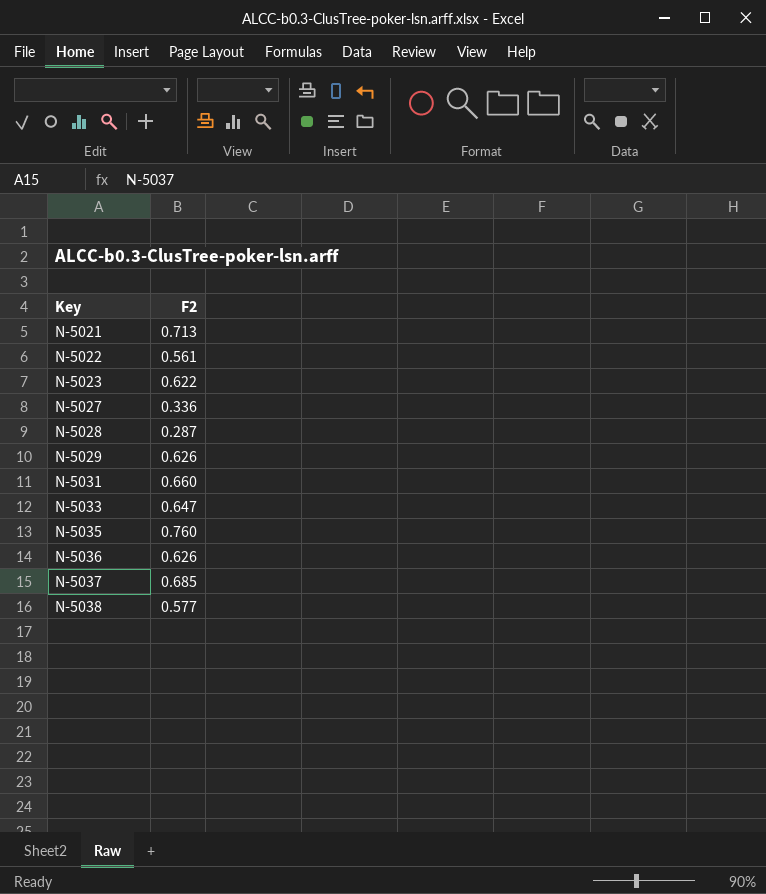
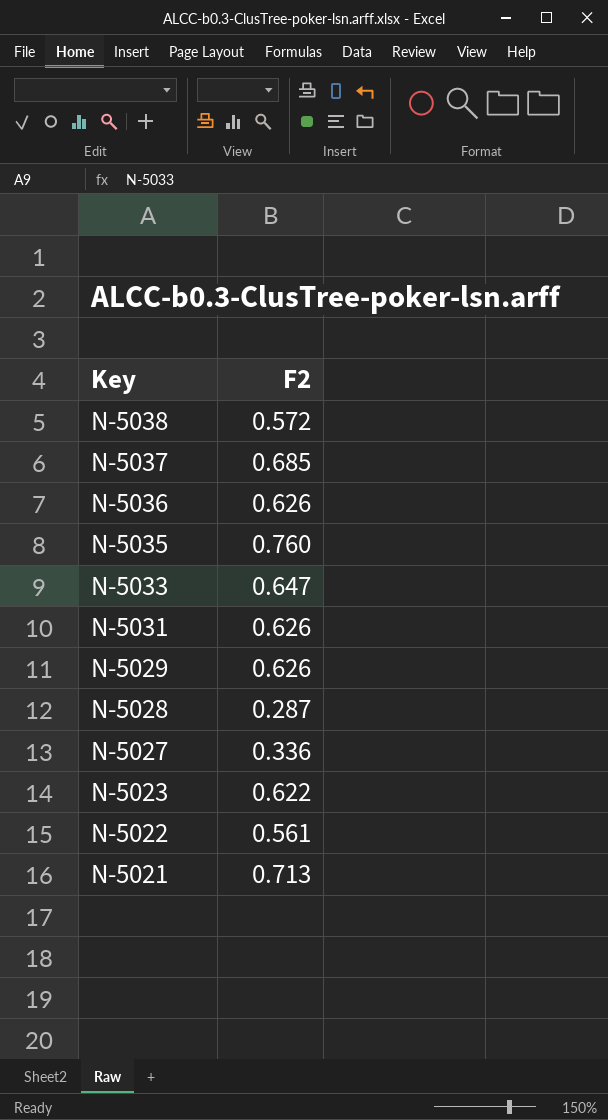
row order: Key ascending -> Key descending
N-5038 | F2: 0.577 -> 0.572
N-5031 | F2: 0.660 -> 0.626

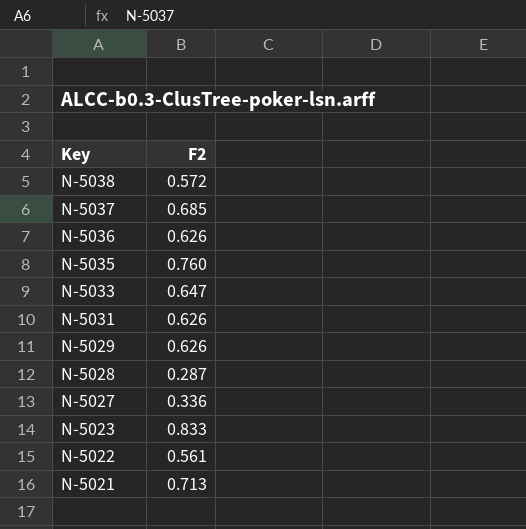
N-5023 | F2: 0.622 -> 0.833

